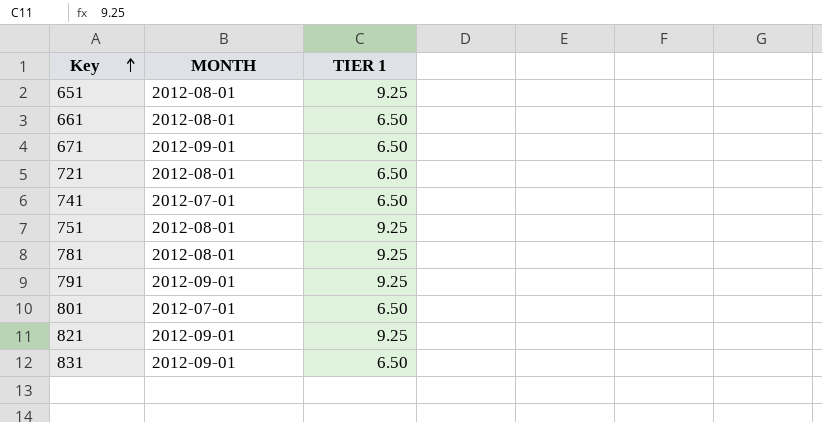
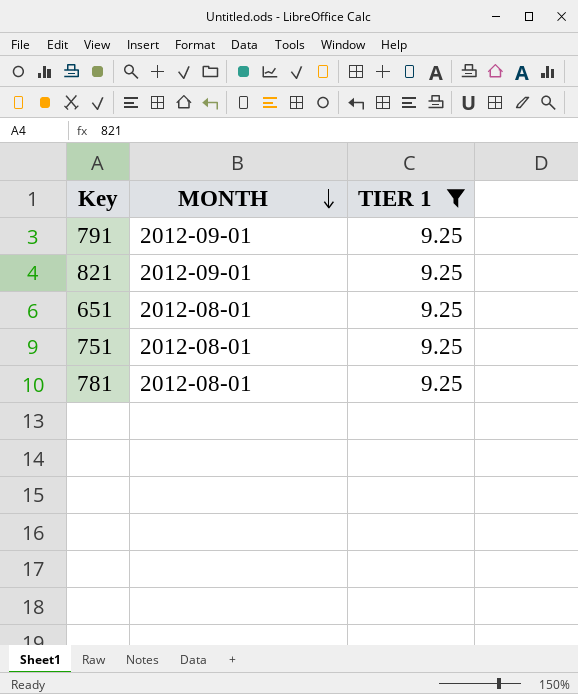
filter: none -> TIER 1 = 9.25
row order: Key ascending -> MONTH descending

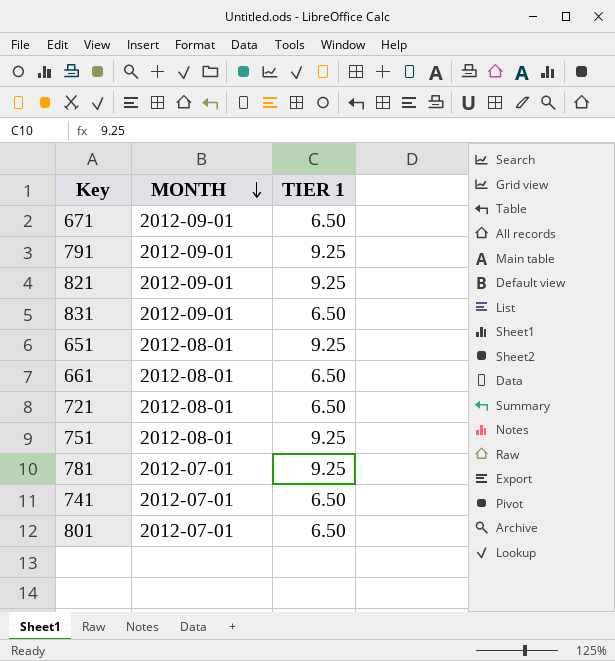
filter: TIER 1 = 9.25 -> none
781 | MONTH: 2012-08-01 -> 2012-07-01

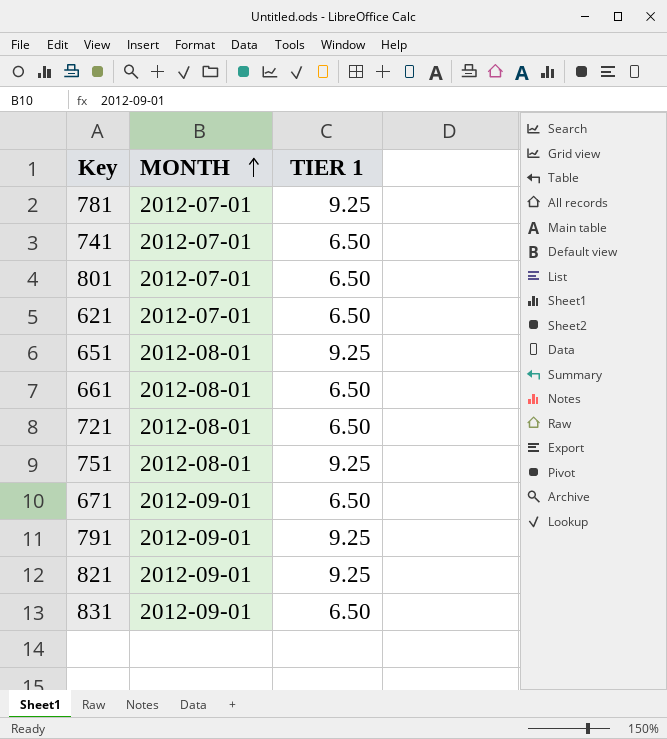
row order: MONTH descending -> MONTH ascending
row 621: none -> 2012-07-01 | 6.50

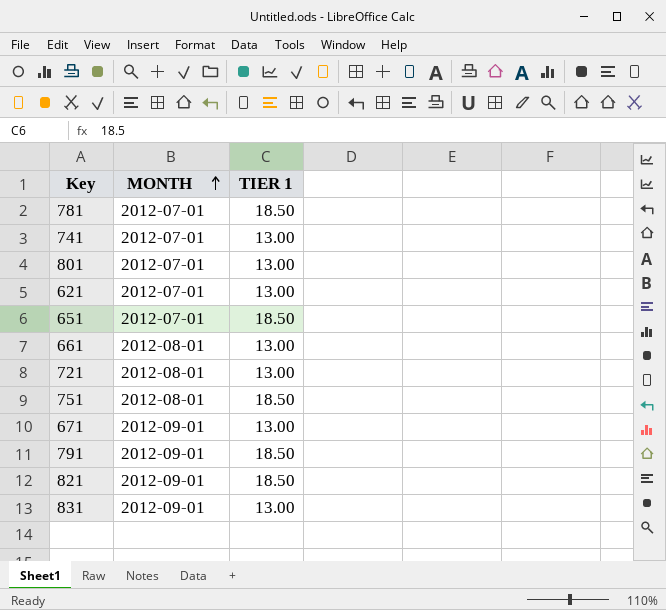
781 | TIER 1: 9.25 -> 18.50
741 | TIER 1: 6.50 -> 13.00
801 | TIER 1: 6.50 -> 13.00
621 | TIER 1: 6.50 -> 13.00
651 | MONTH: 2012-08-01 -> 2012-07-01
651 | TIER 1: 9.25 -> 18.50
661 | TIER 1: 6.50 -> 13.00
721 | TIER 1: 6.50 -> 13.00
751 | TIER 1: 9.25 -> 18.50
671 | TIER 1: 6.50 -> 13.00
791 | TIER 1: 9.25 -> 18.50
821 | TIER 1: 9.25 -> 18.50
831 | TIER 1: 6.50 -> 13.00

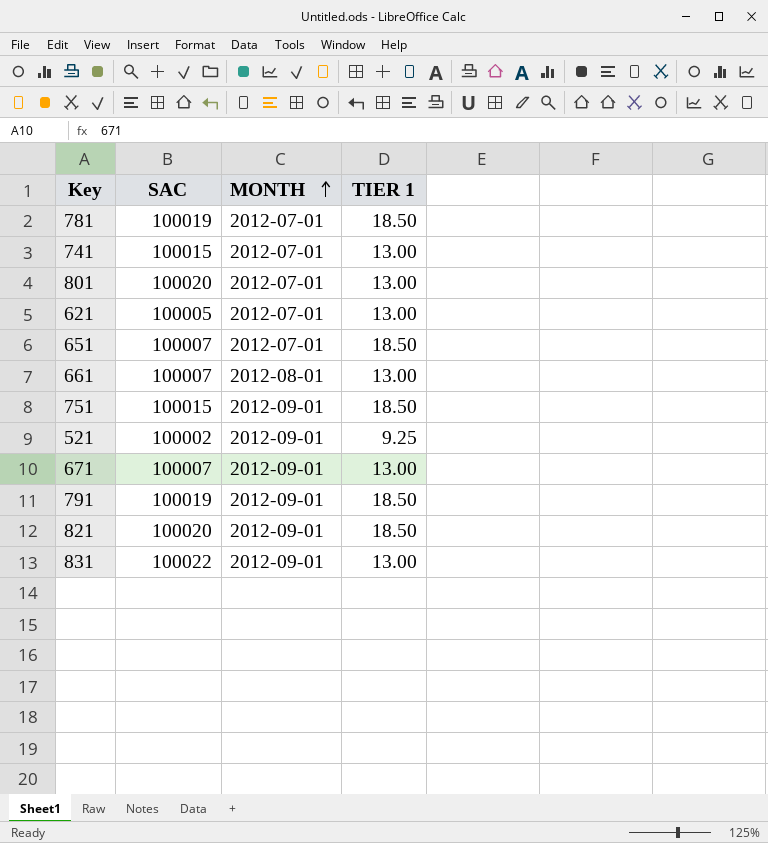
column SAC | position: none -> 2
row 721: 2012-08-01 | 13.00 -> none
751 | MONTH: 2012-08-01 -> 2012-09-01
row 521: none -> 100002 | 2012-09-01 | 9.25

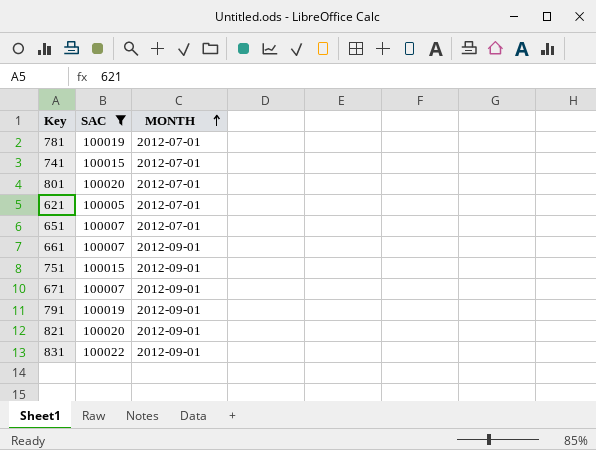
filter: none -> SAC != 100002
column TIER 1 | position: 4 -> none
661 | MONTH: 2012-08-01 -> 2012-09-01

